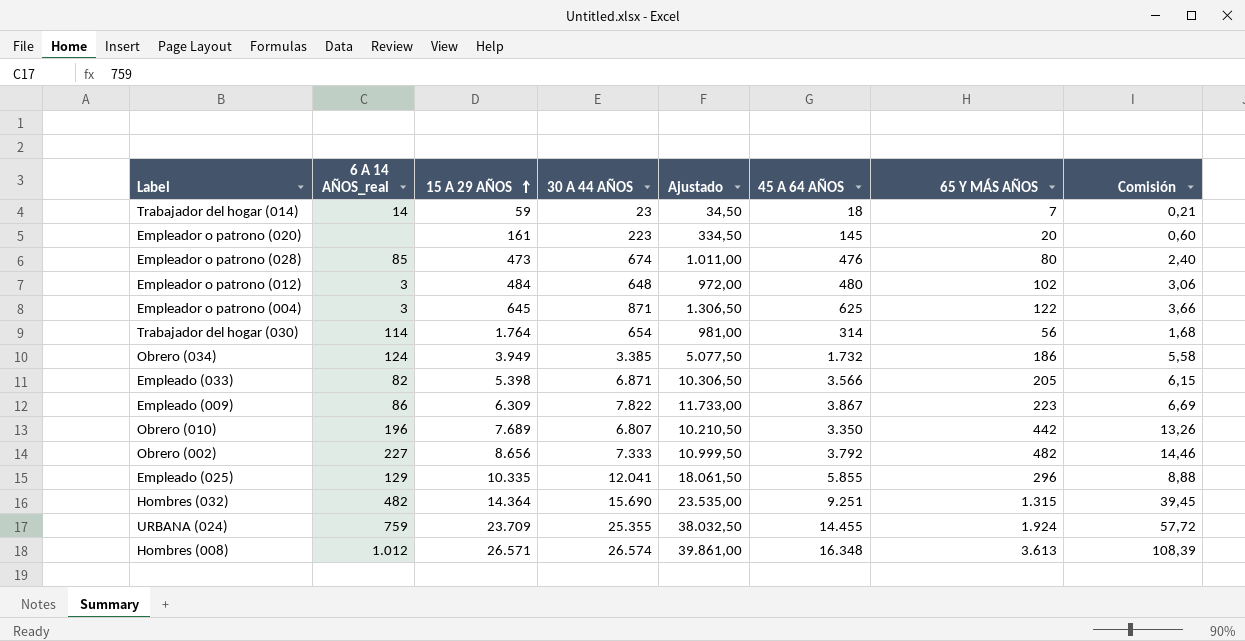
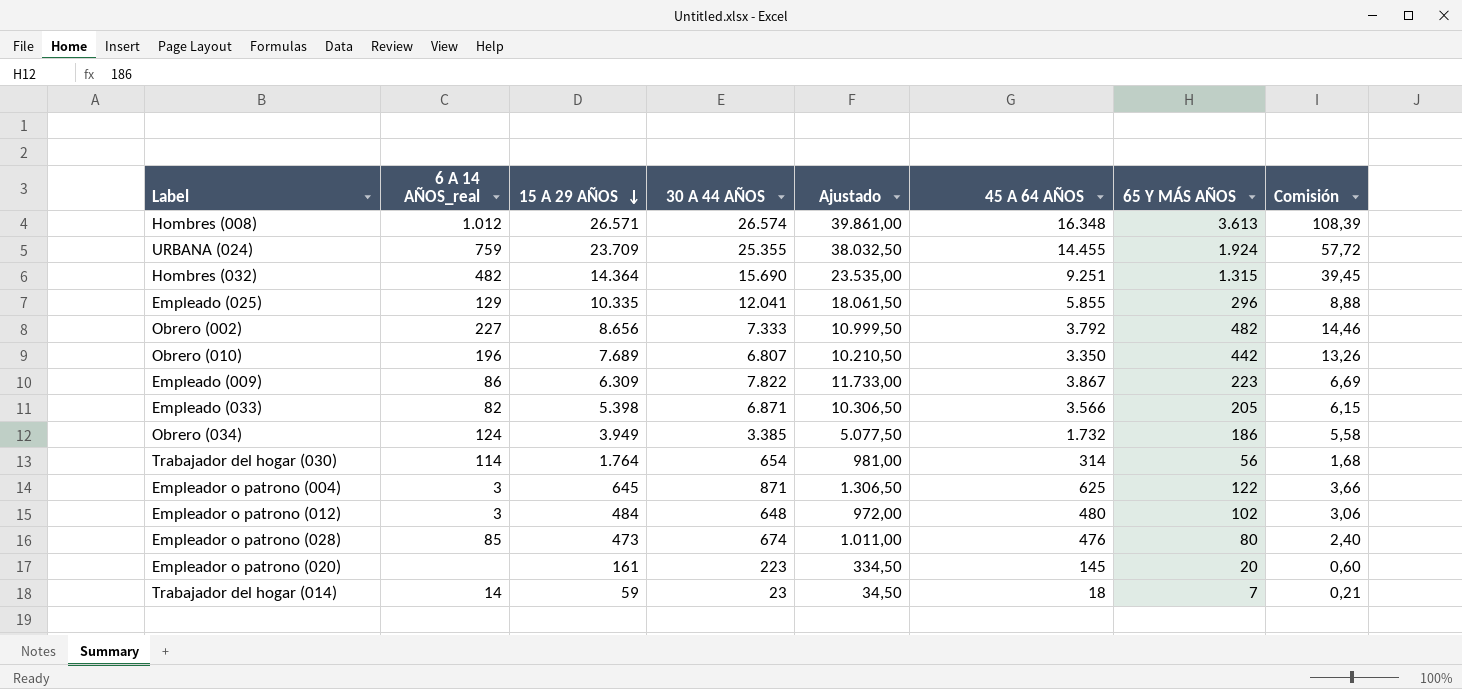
row order: 15 A 29 AÑOS ascending -> 15 A 29 AÑOS descending

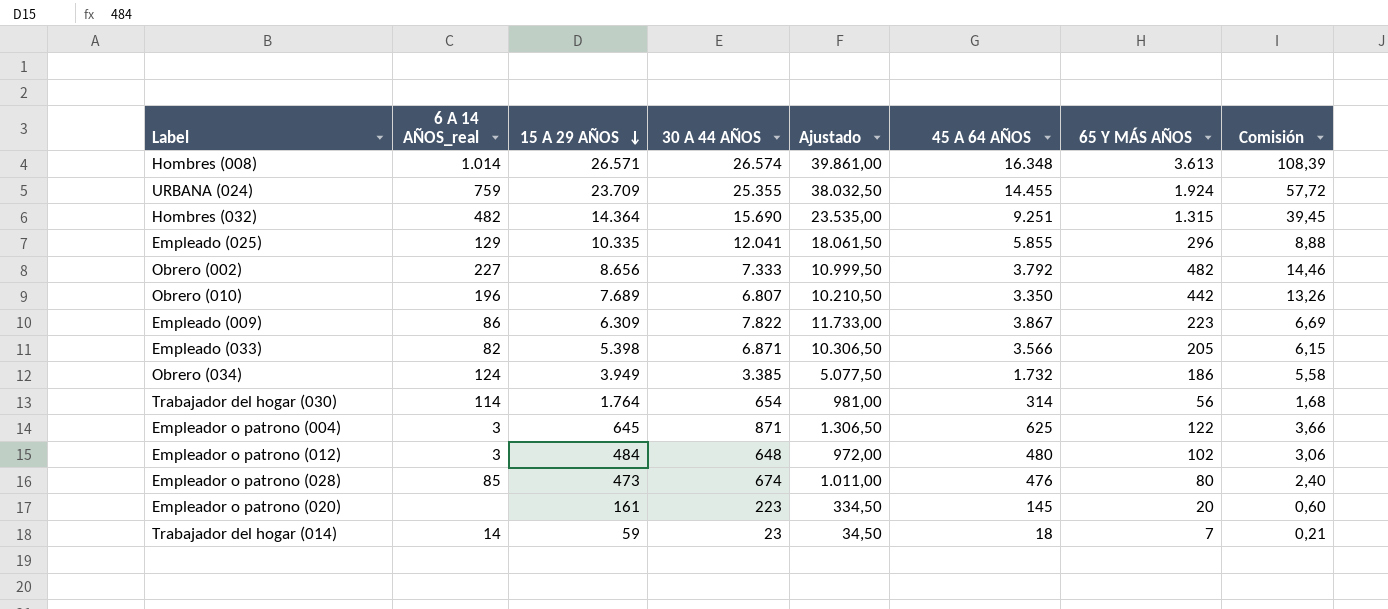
Hombres (008) | 6 A 14 AÑOS_real: 1.012 -> 1.014

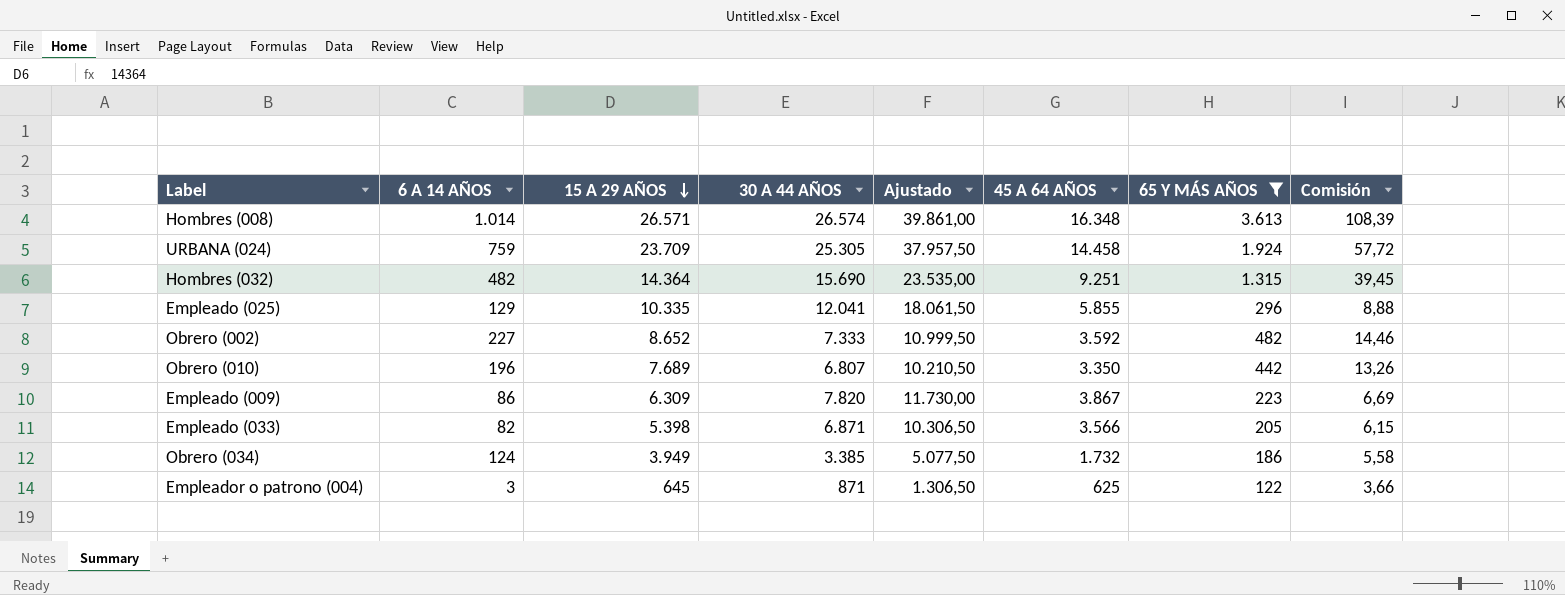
filter: none -> 65 Y MÁS AÑOS >= 122
column name: 6 A 14 AÑOS_real -> 6 A 14 AÑOS
URBANA (024) | 30 A 44 AÑOS: 25.355 -> 25.305
URBANA (024) | Ajustado: 38.032,50 -> 37.957,50
URBANA (024) | 45 A 64 AÑOS: 14.455 -> 14.458
Obrero (002) | 15 A 29 AÑOS: 8.656 -> 8.652
Obrero (002) | 45 A 64 AÑOS: 3.792 -> 3.592
Empleado (009) | 30 A 44 AÑOS: 7.822 -> 7.820
Empleado (009) | Ajustado: 11.733,00 -> 11.730,00

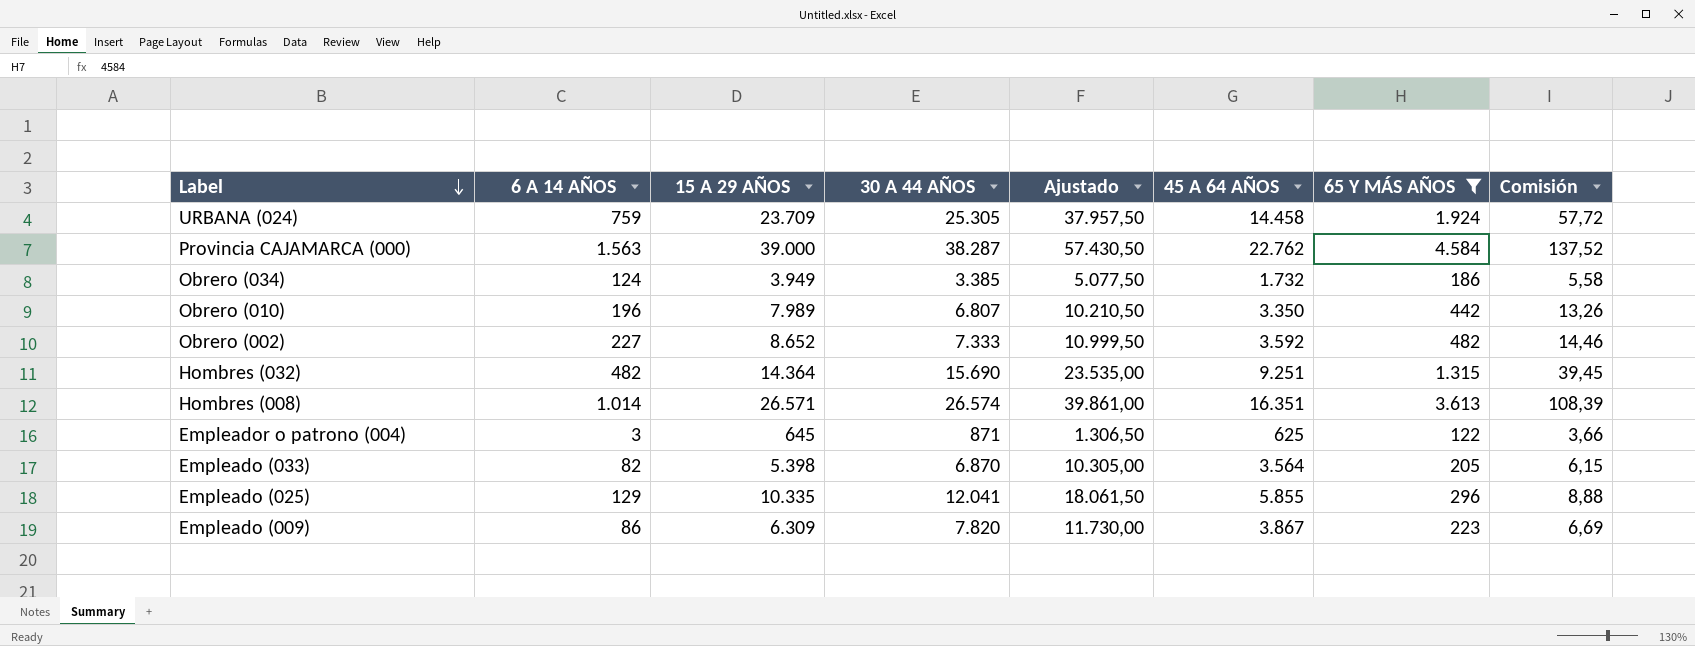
row order: 15 A 29 AÑOS descending -> Label descending
row Provincia CAJAMARCA (000): none -> 1.563 | 39.000 | 38.287 | 57.430,50 | 22.762 | 4.584 | 137,52
Obrero (010) | 15 A 29 AÑOS: 7.689 -> 7.989
Hombres (008) | 45 A 64 AÑOS: 16.348 -> 16.351
Empleado (033) | 30 A 44 AÑOS: 6.871 -> 6.870
Empleado (033) | Ajustado: 10.306,50 -> 10.305,00
Empleado (033) | 45 A 64 AÑOS: 3.566 -> 3.564

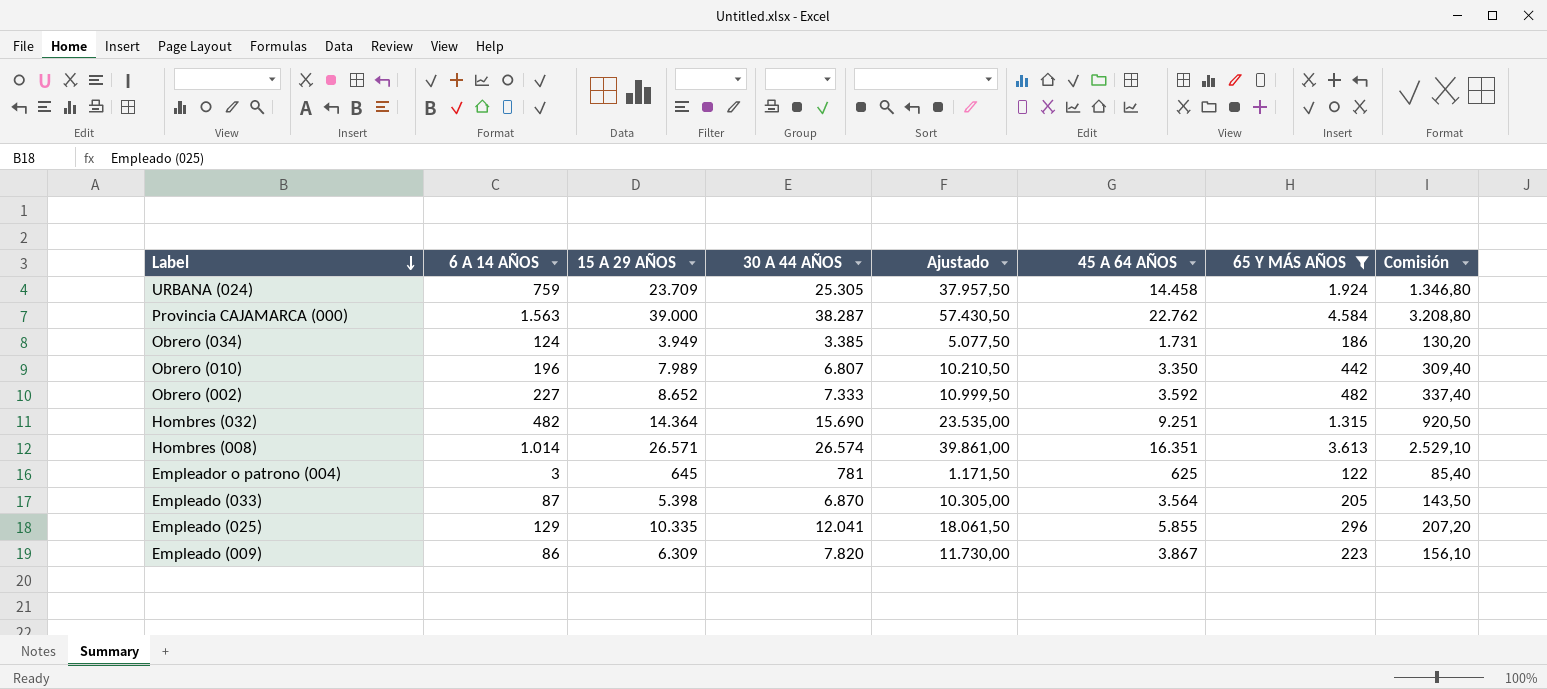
column Comisión | formula: [65 Y MÁS AÑOS] * 0,03 -> [65 Y MÁS AÑOS] * 0,7
Obrero (034) | 45 A 64 AÑOS: 1.732 -> 1.731
Empleador o patrono (004) | 30 A 44 AÑOS: 871 -> 781
Empleador o patrono (004) | Ajustado: 1.306,50 -> 1.171,50
Empleado (033) | 6 A 14 AÑOS: 82 -> 87

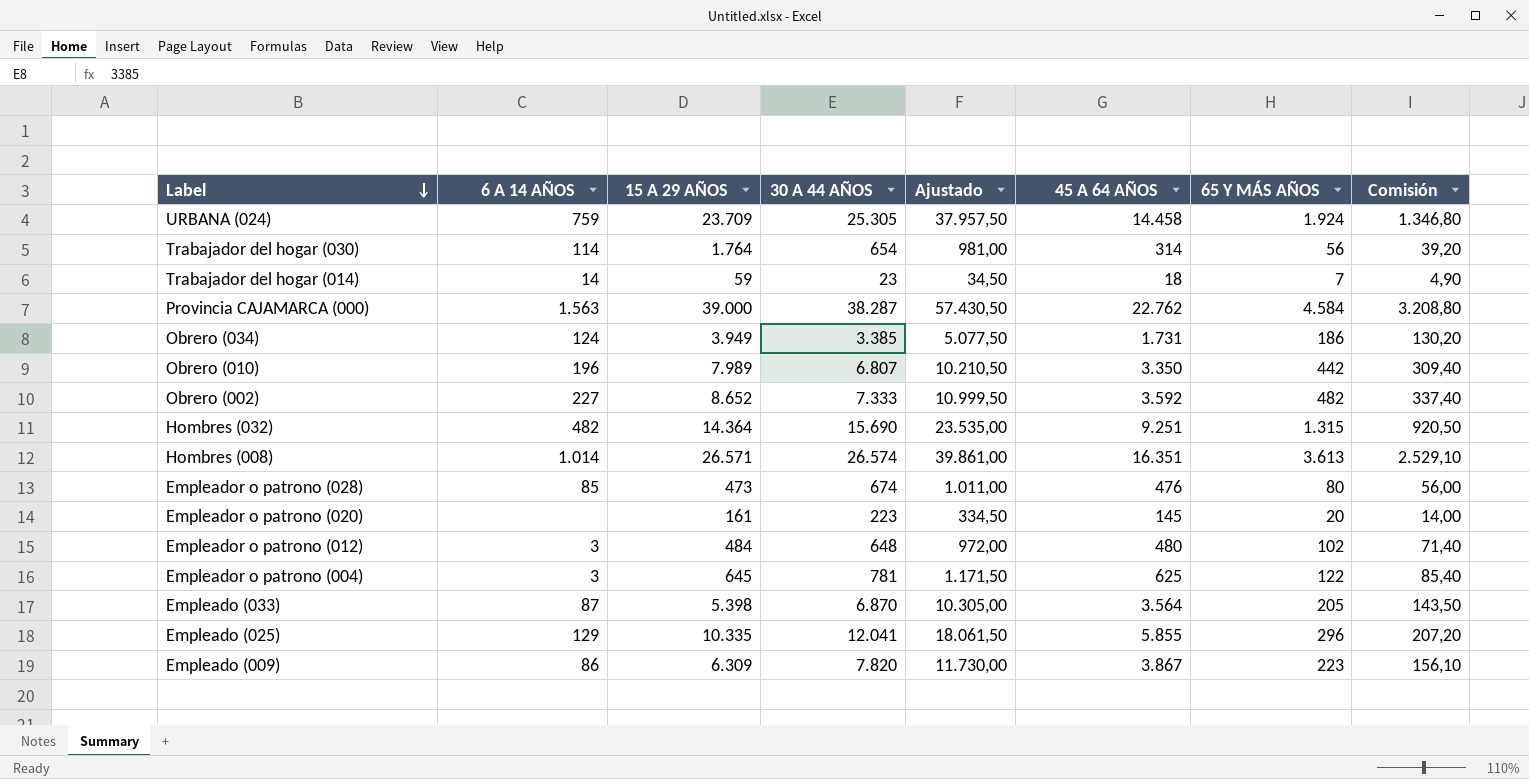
filter: 65 Y MÁS AÑOS >= 122 -> none

